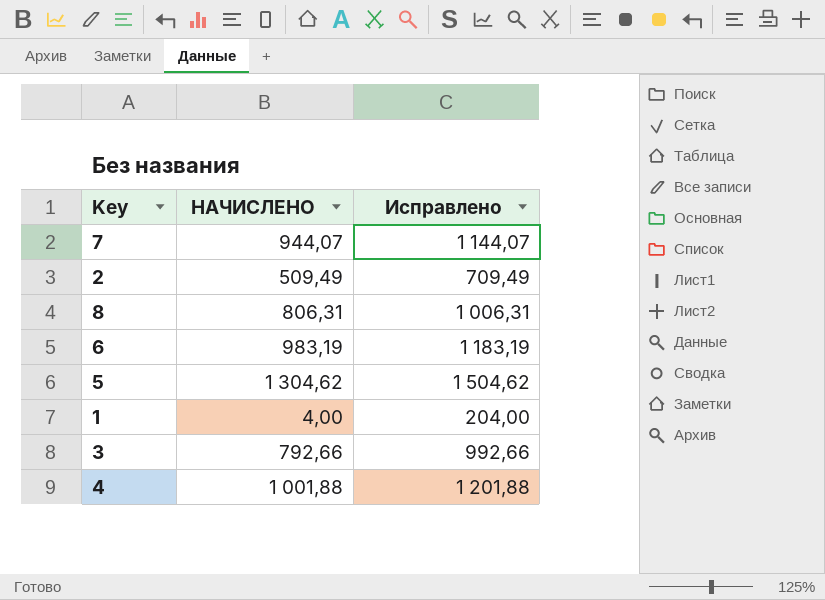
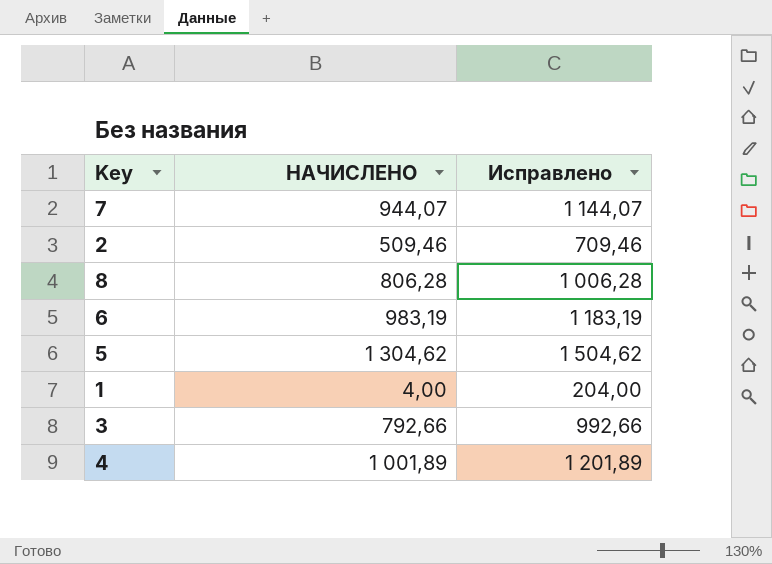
2 | НАЧИСЛЕНО: 509,49 -> 509,46
2 | Исправлено: 709,49 -> 709,46
8 | НАЧИСЛЕНО: 806,31 -> 806,28
8 | Исправлено: 1 006,31 -> 1 006,28
4 | НАЧИСЛЕНО: 1 001,88 -> 1 001,89
4 | Исправлено: 1 201,88 -> 1 201,89

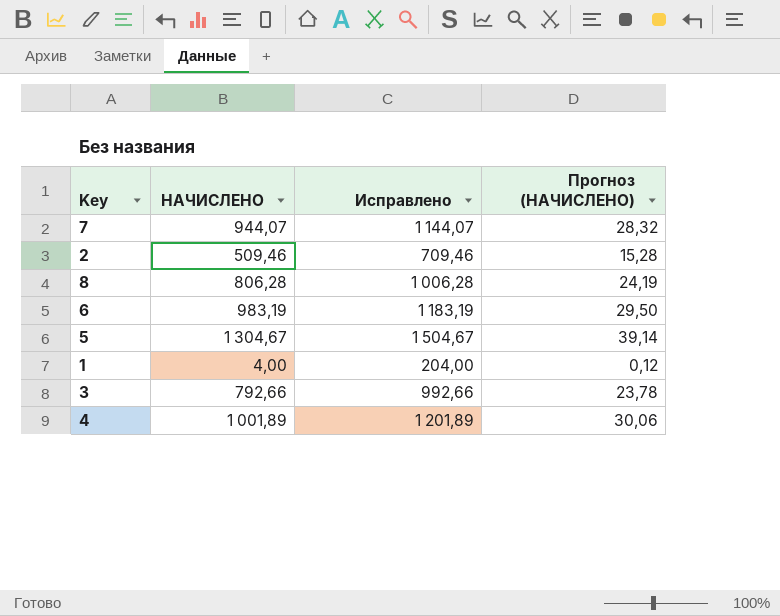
column Прогноз (НАЧИСЛЕНО) | formula: none -> [НАЧИСЛЕНО] * 0,03
5 | НАЧИСЛЕНО: 1 304,62 -> 1 304,67
5 | Исправлено: 1 504,62 -> 1 504,67

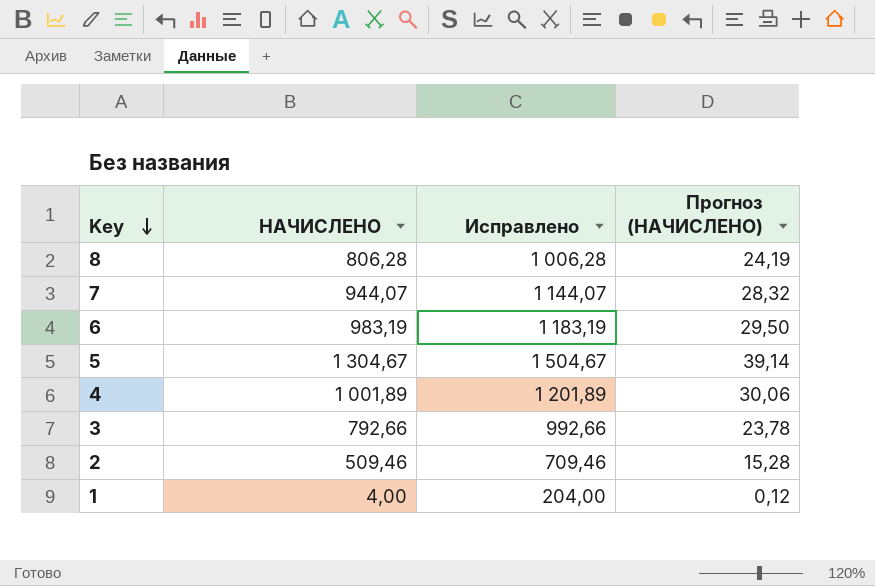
row order: none -> Key descending

